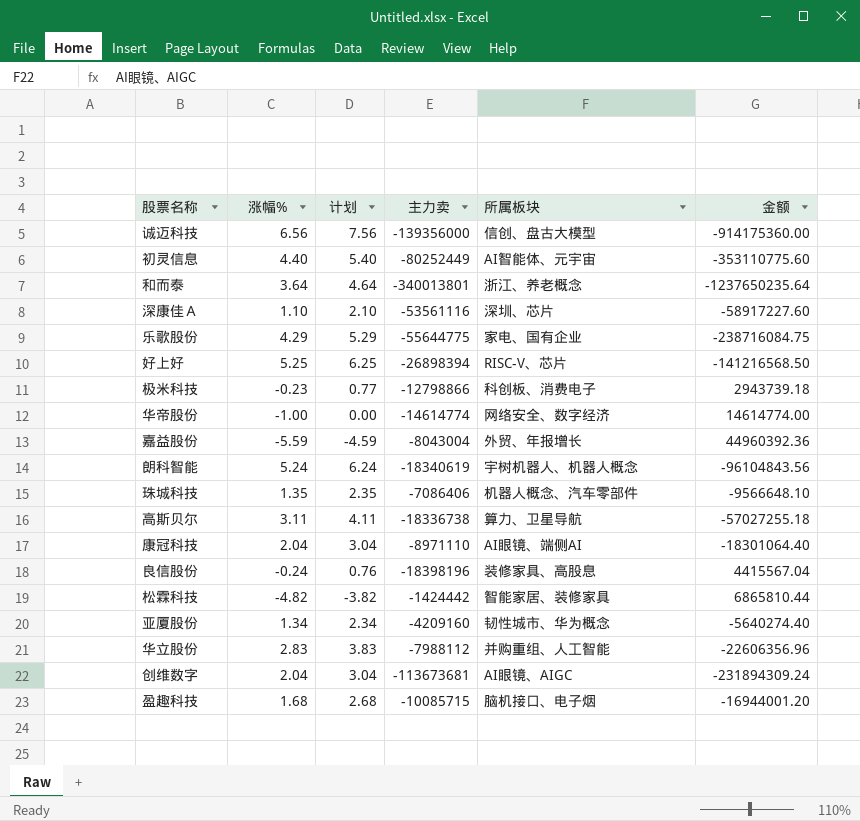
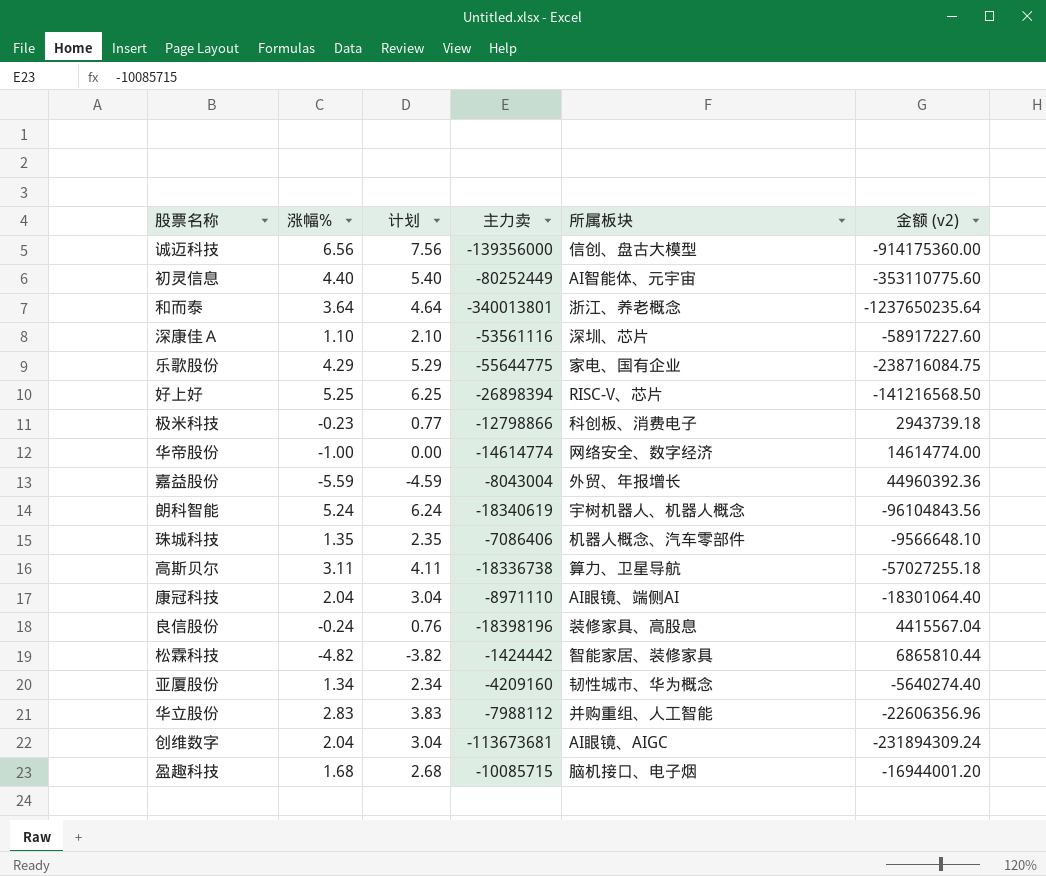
column name: 金额 -> 金额 (v2)

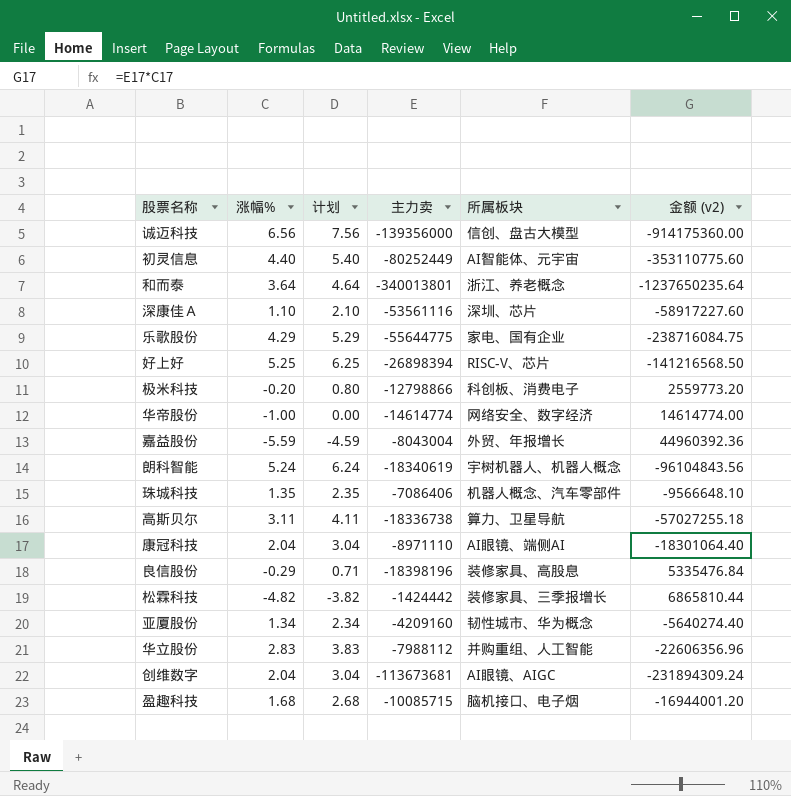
极米科技 | 涨幅%: -0.23 -> -0.20
极米科技 | 计划: 0.77 -> 0.80
极米科技 | 金额 (v2): 2943739.18 -> 2559773.20
良信股份 | 涨幅%: -0.24 -> -0.29
良信股份 | 计划: 0.76 -> 0.71
良信股份 | 金额 (v2): 4415567.04 -> 5335476.84
松霖科技 | 所属板块: 智能家居、装修家具 -> 装修家具、三季报增长

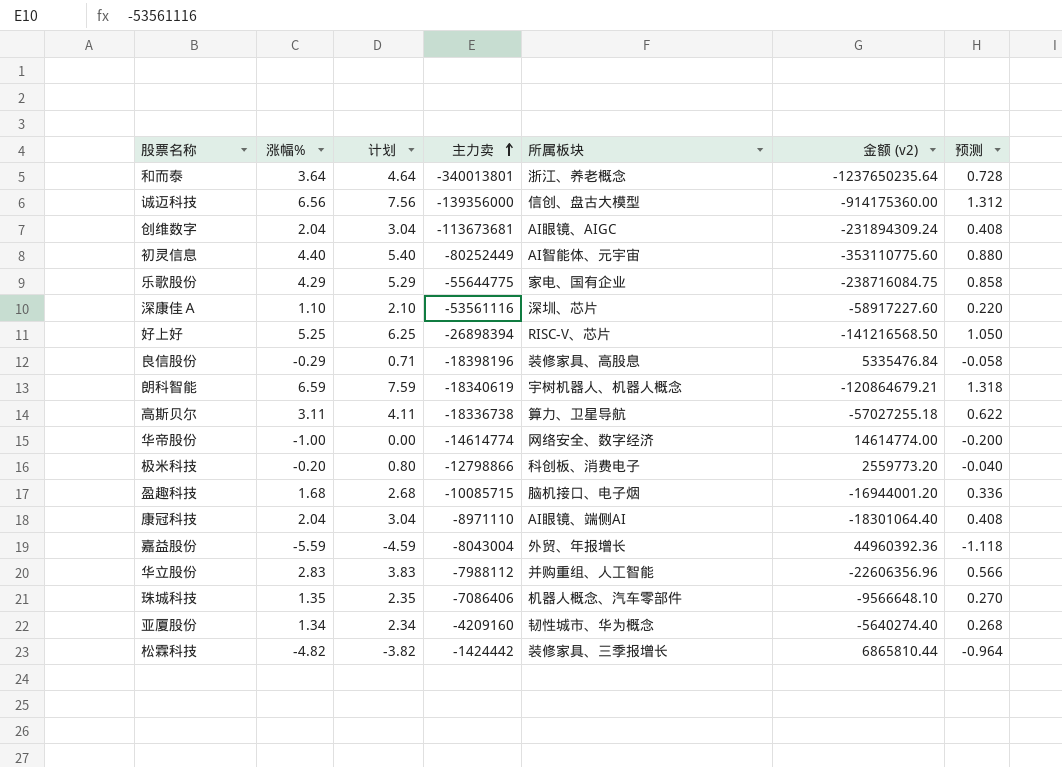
row order: none -> 主力卖 ascending
column 预测 | formula: none -> [涨幅%] * 0.2
朗科智能 | 涨幅%: 5.24 -> 6.59
朗科智能 | 计划: 6.24 -> 7.59
朗科智能 | 金额 (v2): -96104843.56 -> -120864679.21

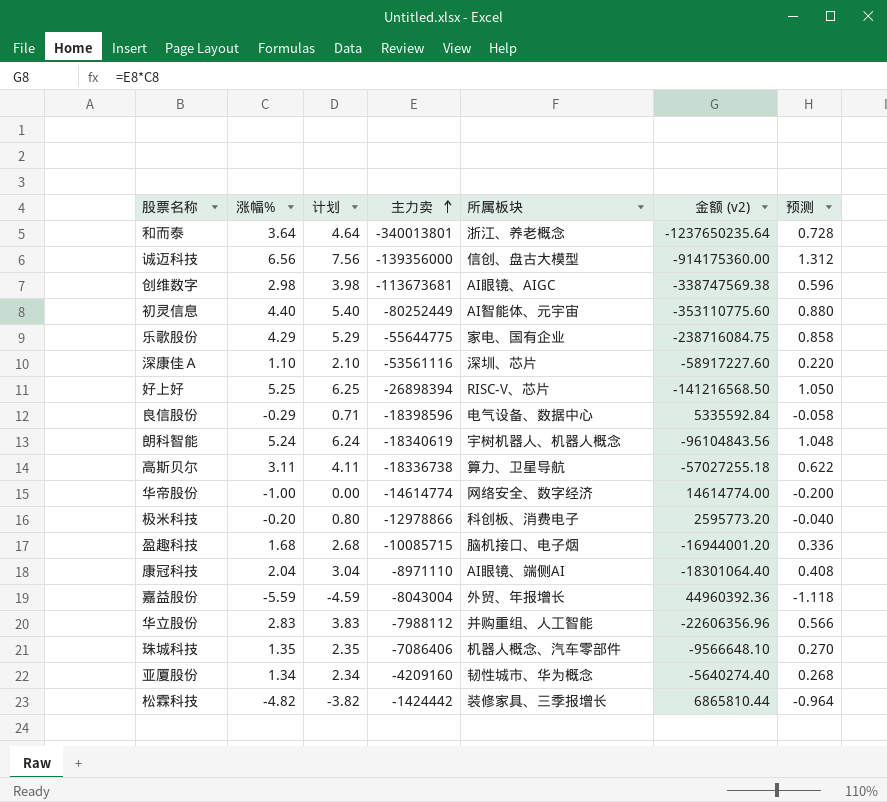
创维数字 | 涨幅%: 2.04 -> 2.98
创维数字 | 计划: 3.04 -> 3.98
创维数字 | 金额 (v2): -231894309.24 -> -338747569.38
创维数字 | 预测: 0.408 -> 0.596
良信股份 | 主力卖: -18398196 -> -18398596
良信股份 | 所属板块: 装修家具、高股息 -> 电气设备、数据中心
良信股份 | 金额 (v2): 5335476.84 -> 5335592.84
朗科智能 | 涨幅%: 6.59 -> 5.24
朗科智能 | 计划: 7.59 -> 6.24
朗科智能 | 金额 (v2): -120864679.21 -> -96104843.56
朗科智能 | 预测: 1.318 -> 1.048
极米科技 | 主力卖: -12798866 -> -12978866
极米科技 | 金额 (v2): 2559773.20 -> 2595773.20

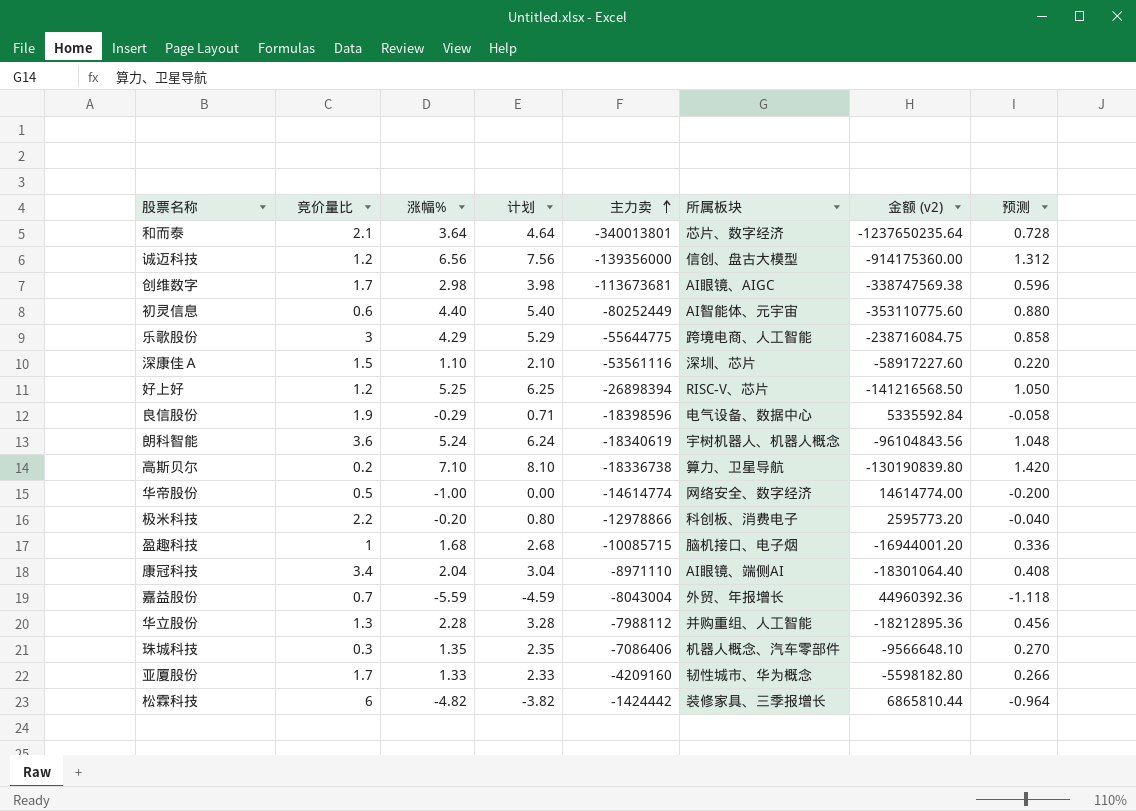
column 竞价量比 | position: none -> 2
和而泰 | 所属板块: 浙江、养老概念 -> 芯片、数字经济
乐歌股份 | 所属板块: 家电、国有企业 -> 跨境电商、人工智能
高斯贝尔 | 涨幅%: 3.11 -> 7.10
高斯贝尔 | 计划: 4.11 -> 8.10
高斯贝尔 | 金额 (v2): -57027255.18 -> -130190839.80
高斯贝尔 | 预测: 0.622 -> 1.420
华立股份 | 涨幅%: 2.83 -> 2.28
华立股份 | 计划: 3.83 -> 3.28
华立股份 | 金额 (v2): -22606356.96 -> -18212895.36
华立股份 | 预测: 0.566 -> 0.456
亚厦股份 | 涨幅%: 1.34 -> 1.33
亚厦股份 | 计划: 2.34 -> 2.33
亚厦股份 | 金额 (v2): -5640274.40 -> -5598182.80
亚厦股份 | 预测: 0.268 -> 0.266

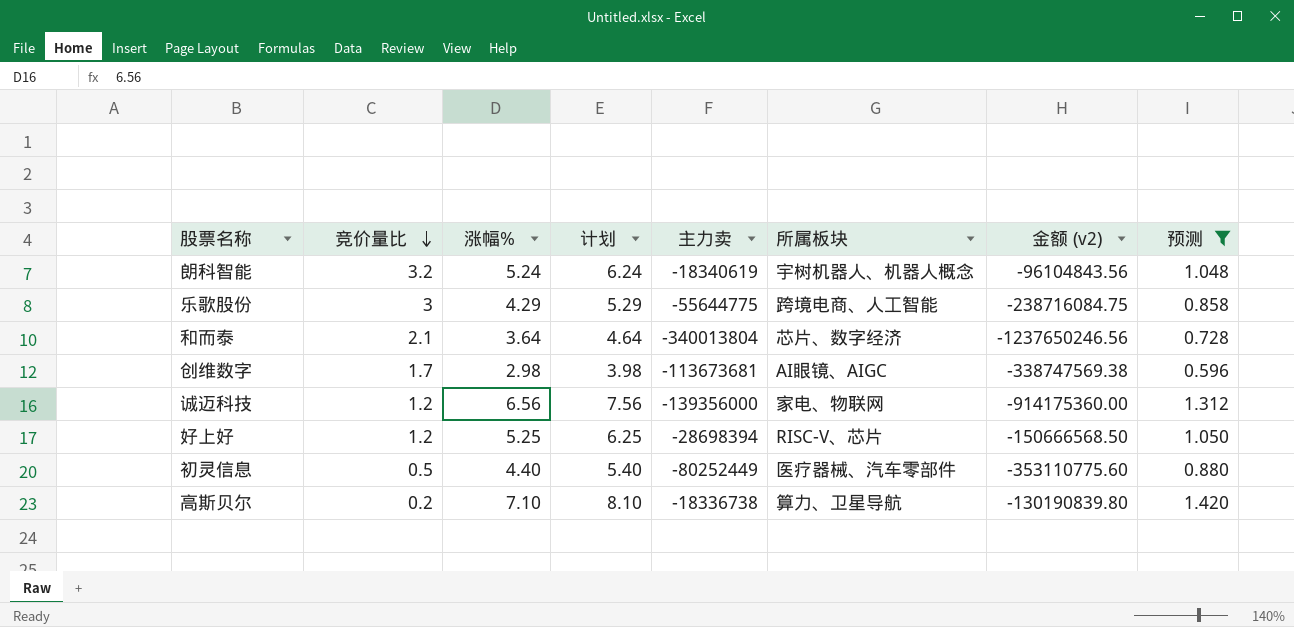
filter: none -> 预测 >= 0.596
row order: 主力卖 ascending -> 竞价量比 descending
朗科智能 | 竞价量比: 3.6 -> 3.2
和而泰 | 主力卖: -340013801 -> -340013804
和而泰 | 金额 (v2): -1237650235.64 -> -1237650246.56
诚迈科技 | 所属板块: 信创、盘古大模型 -> 家电、物联网
好上好 | 主力卖: -26898394 -> -28698394
好上好 | 金额 (v2): -141216568.50 -> -150666568.50
初灵信息 | 竞价量比: 0.6 -> 0.5
初灵信息 | 所属板块: AI智能体、元宇宙 -> 医疗器械、汽车零部件

